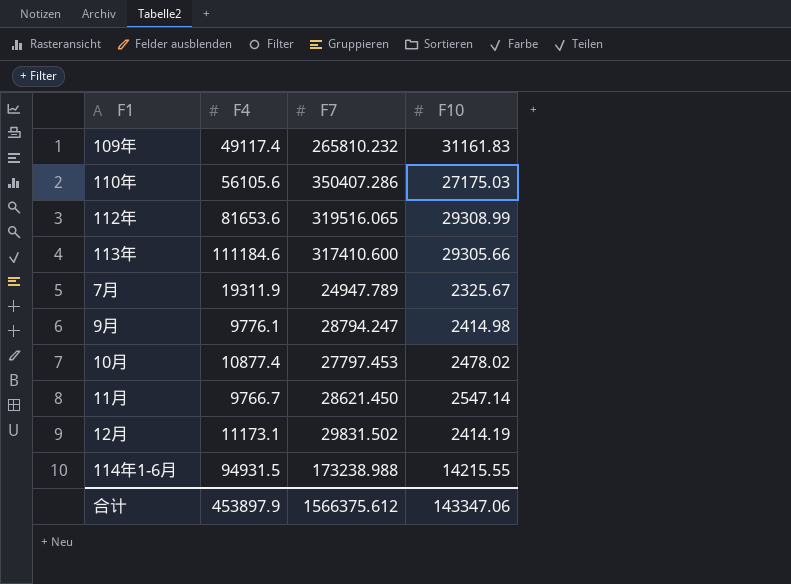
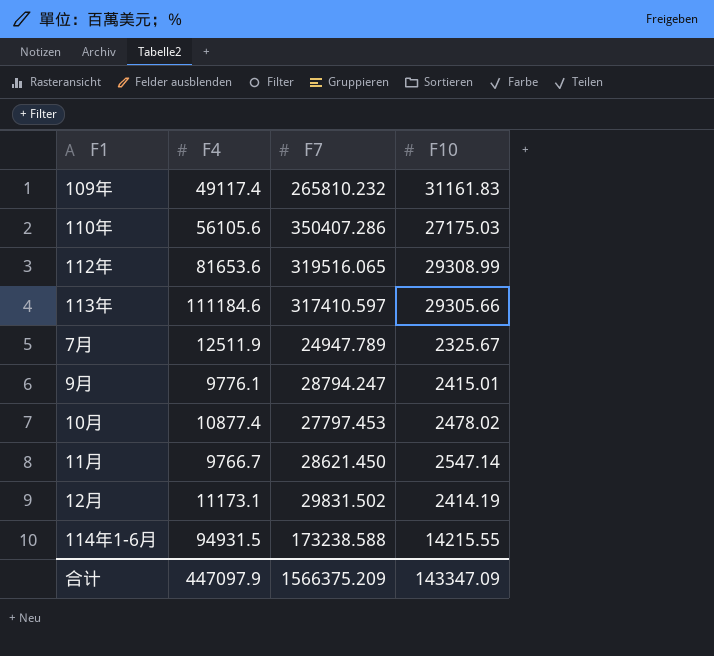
113年 | F7: 317410.600 -> 317410.597
7月 | F4: 19311.9 -> 12511.9
9月 | F10: 2414.98 -> 2415.01
114年1-6月 | F7: 173238.988 -> 173238.588
合计 | F4: 453897.9 -> 447097.9
合计 | F7: 1566375.612 -> 1566375.209
合计 | F10: 143347.06 -> 143347.09

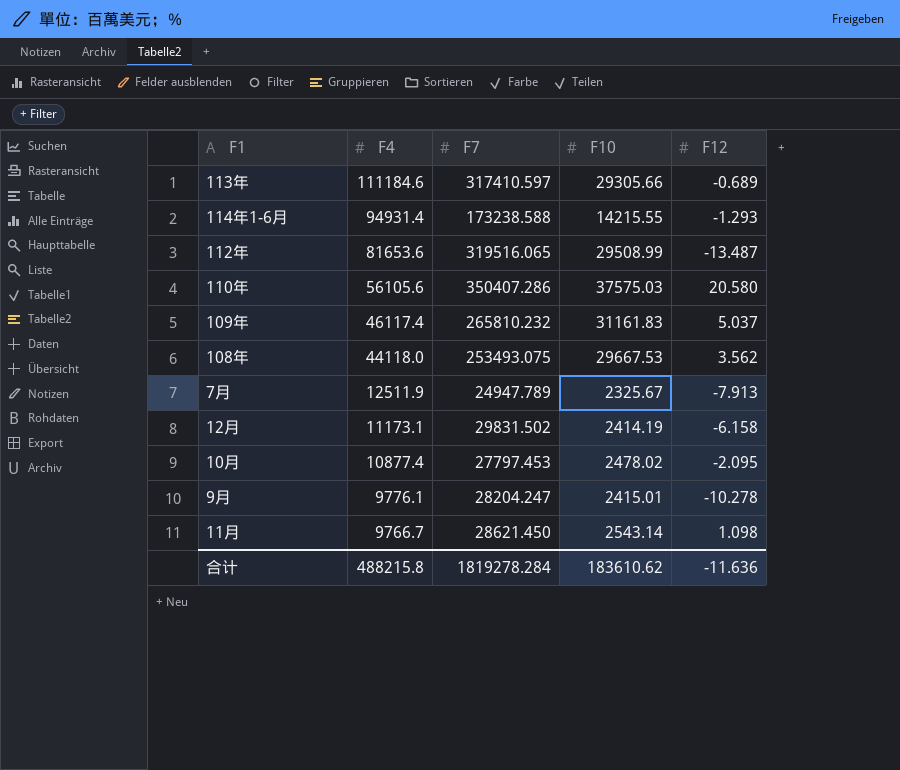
row order: none -> F4 descending
column F12 | position: none -> 5
114年1-6月 | F4: 94931.5 -> 94931.4
112年 | F10: 29308.99 -> 29508.99
110年 | F10: 27175.03 -> 37575.03
109年 | F4: 49117.4 -> 46117.4
row 108年: none -> 44118.0 | 253493.075 | 29667.53 | 3.562
9月 | F7: 28794.247 -> 28204.247
11月 | F10: 2547.14 -> 2543.14
合计 | F4: 447097.9 -> 488215.8
合计 | F7: 1566375.209 -> 1819278.284
合计 | F10: 143347.09 -> 183610.62

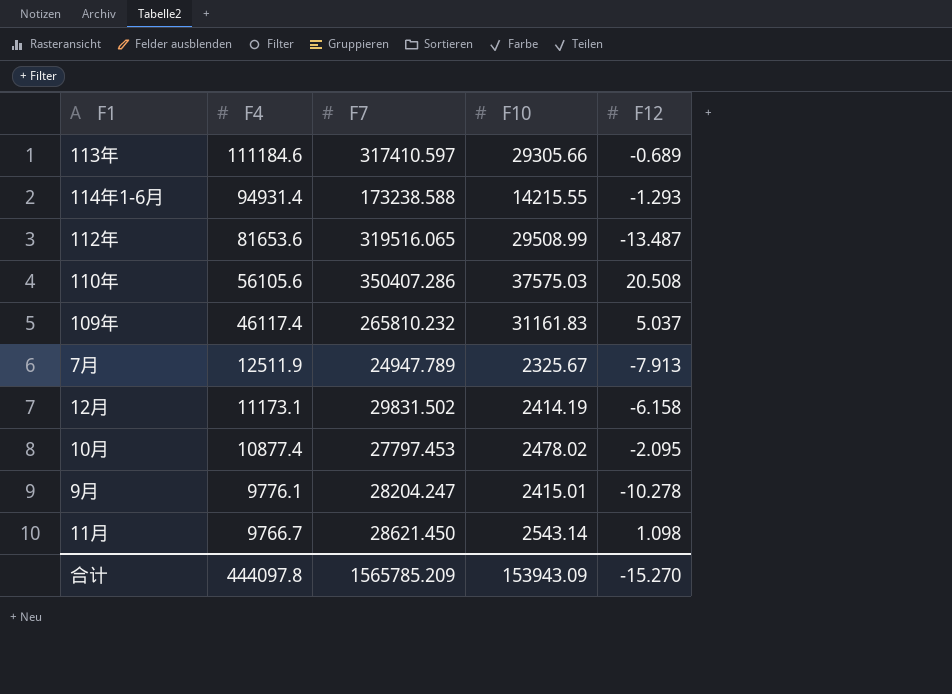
row 108年: 44118.0 | 253493.075 | 29667.53 | 3.562 -> none
110年 | F12: 20.580 -> 20.508
合计 | F4: 488215.8 -> 444097.8
合计 | F7: 1819278.284 -> 1565785.209
合计 | F10: 183610.62 -> 153943.09
合计 | F12: -11.636 -> -15.270

